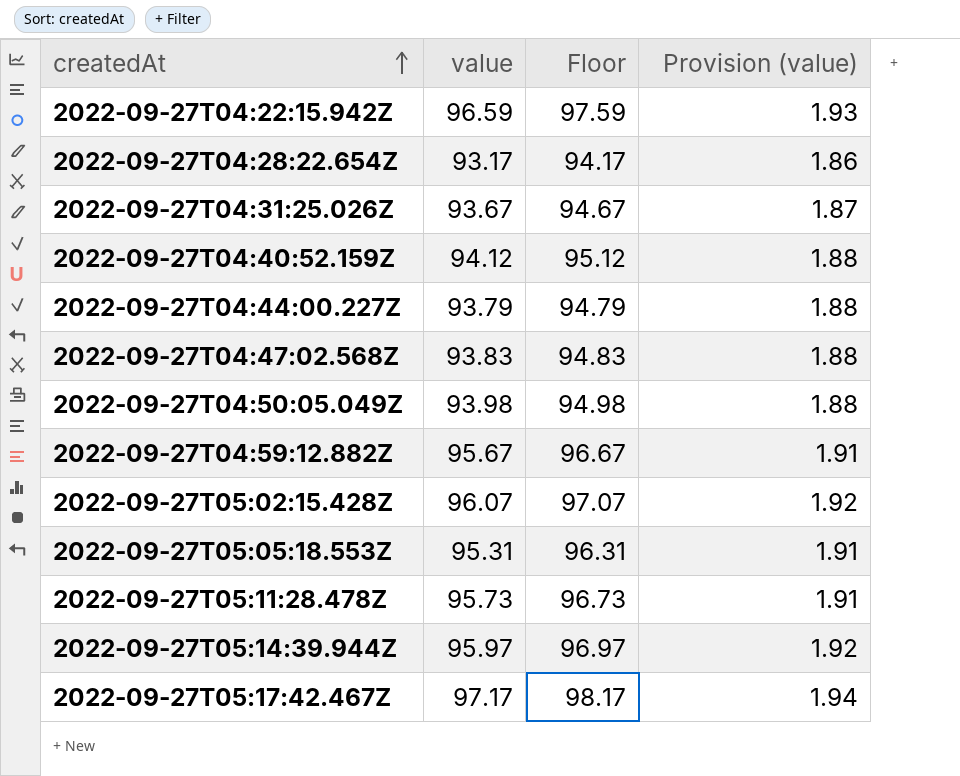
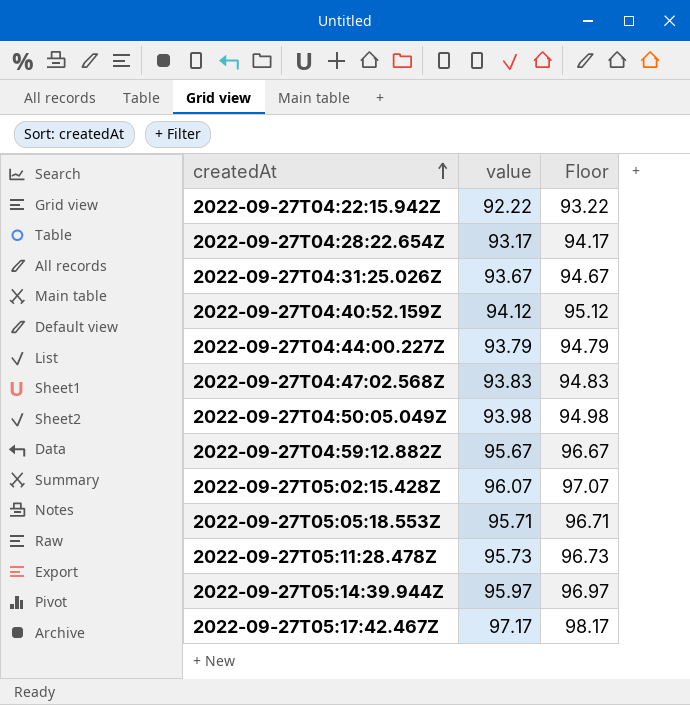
column Provision (value) | formula: [value] * 0.02 -> none
2022-09-27T04:22:15.942Z | value: 96.59 -> 92.22
2022-09-27T04:22:15.942Z | Floor: 97.59 -> 93.22
2022-09-27T05:05:18.553Z | value: 95.31 -> 95.71
2022-09-27T05:05:18.553Z | Floor: 96.31 -> 96.71

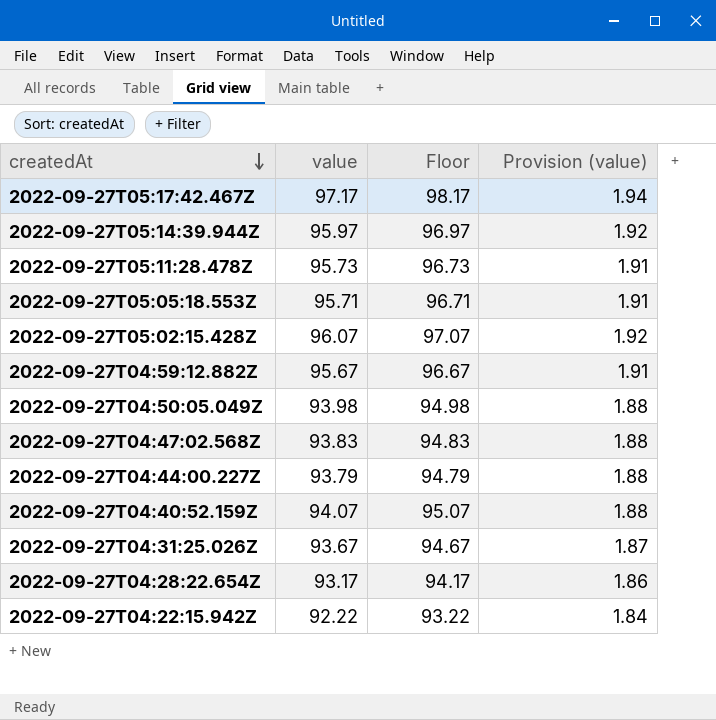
row order: createdAt ascending -> createdAt descending
column Provision (value) | formula: none -> [value] * 0.02
2022-09-27T04:40:52.159Z | value: 94.12 -> 94.07
2022-09-27T04:40:52.159Z | Floor: 95.12 -> 95.07

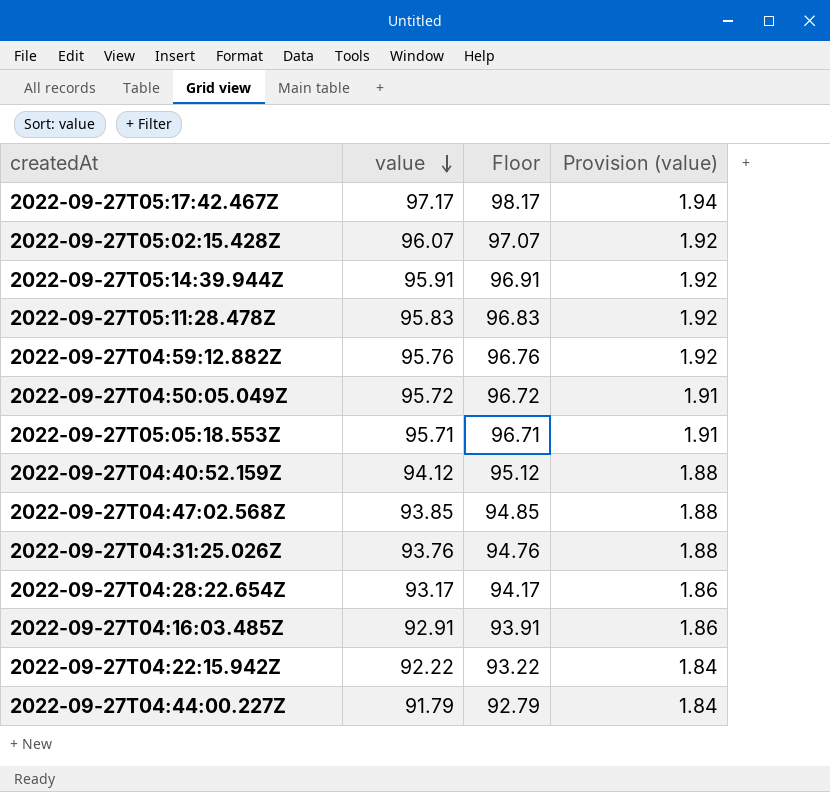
row order: createdAt descending -> value descending
2022-09-27T05:14:39.944Z | value: 95.97 -> 95.91
2022-09-27T05:14:39.944Z | Floor: 96.97 -> 96.91
2022-09-27T05:11:28.478Z | value: 95.73 -> 95.83
2022-09-27T05:11:28.478Z | Floor: 96.73 -> 96.83
2022-09-27T05:11:28.478Z | Provision (value): 1.91 -> 1.92
2022-09-27T04:59:12.882Z | value: 95.67 -> 95.76
2022-09-27T04:59:12.882Z | Floor: 96.67 -> 96.76
2022-09-27T04:59:12.882Z | Provision (value): 1.91 -> 1.92
2022-09-27T04:50:05.049Z | value: 93.98 -> 95.72
2022-09-27T04:50:05.049Z | Floor: 94.98 -> 96.72
2022-09-27T04:50:05.049Z | Provision (value): 1.88 -> 1.91
2022-09-27T04:40:52.159Z | value: 94.07 -> 94.12
2022-09-27T04:40:52.159Z | Floor: 95.07 -> 95.12
2022-09-27T04:47:02.568Z | value: 93.83 -> 93.85
2022-09-27T04:47:02.568Z | Floor: 94.83 -> 94.85
2022-09-27T04:31:25.026Z | value: 93.67 -> 93.76
2022-09-27T04:31:25.026Z | Floor: 94.67 -> 94.76
2022-09-27T04:31:25.026Z | Provision (value): 1.87 -> 1.88
row 2022-09-27T04:16:03.485Z: none -> 92.91 | 93.91 | 1.86
2022-09-27T04:44:00.227Z | value: 93.79 -> 91.79
2022-09-27T04:44:00.227Z | Floor: 94.79 -> 92.79
2022-09-27T04:44:00.227Z | Provision (value): 1.88 -> 1.84

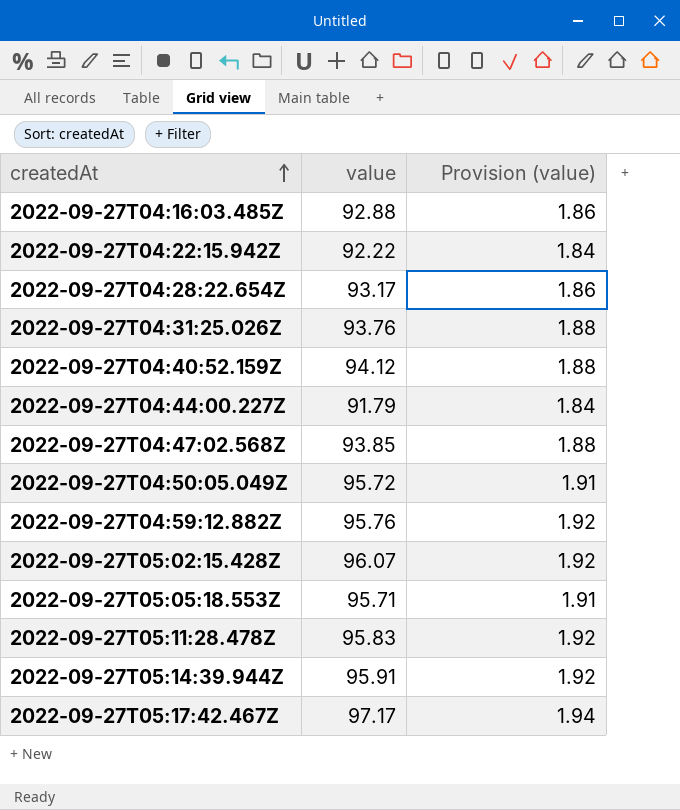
row order: value descending -> createdAt ascending
column Floor | formula: [value] + 1 -> none
2022-09-27T04:16:03.485Z | value: 92.91 -> 92.88

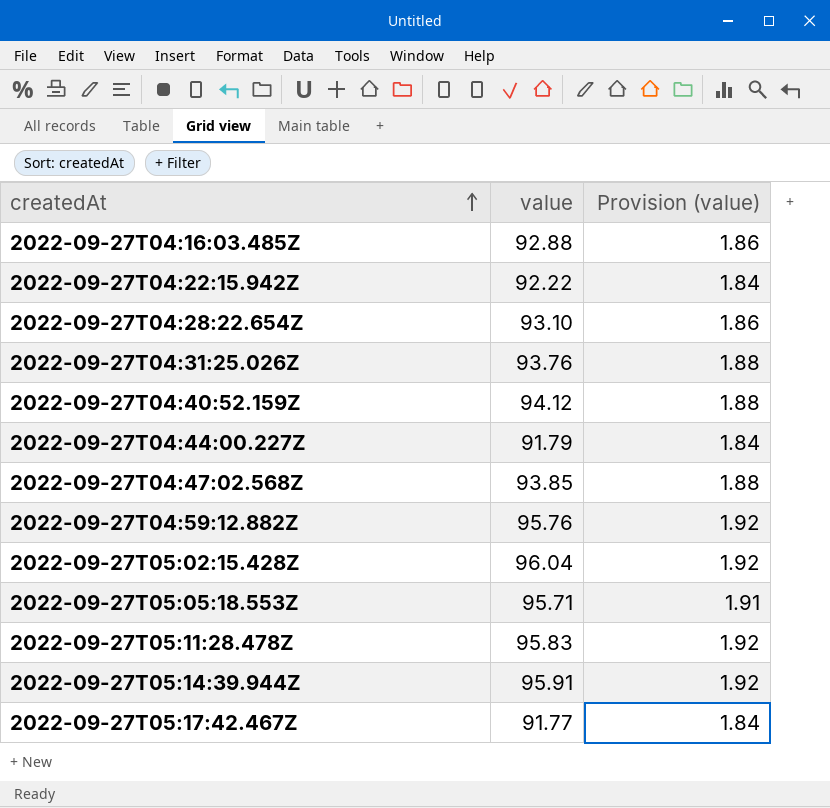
row 2022-09-27T04:50:05.049Z: 95.72 | 1.91 -> none
2022-09-27T04:28:22.654Z | value: 93.17 -> 93.10
2022-09-27T05:02:15.428Z | value: 96.07 -> 96.04
2022-09-27T05:17:42.467Z | value: 97.17 -> 91.77
2022-09-27T05:17:42.467Z | Provision (value): 1.94 -> 1.84

